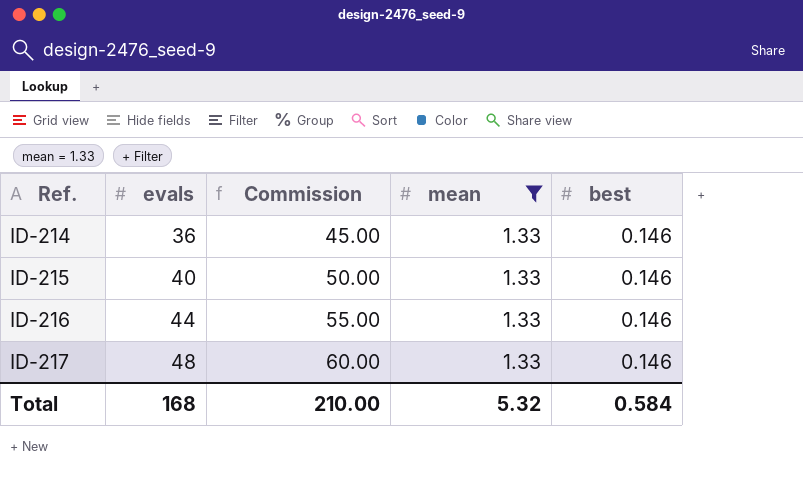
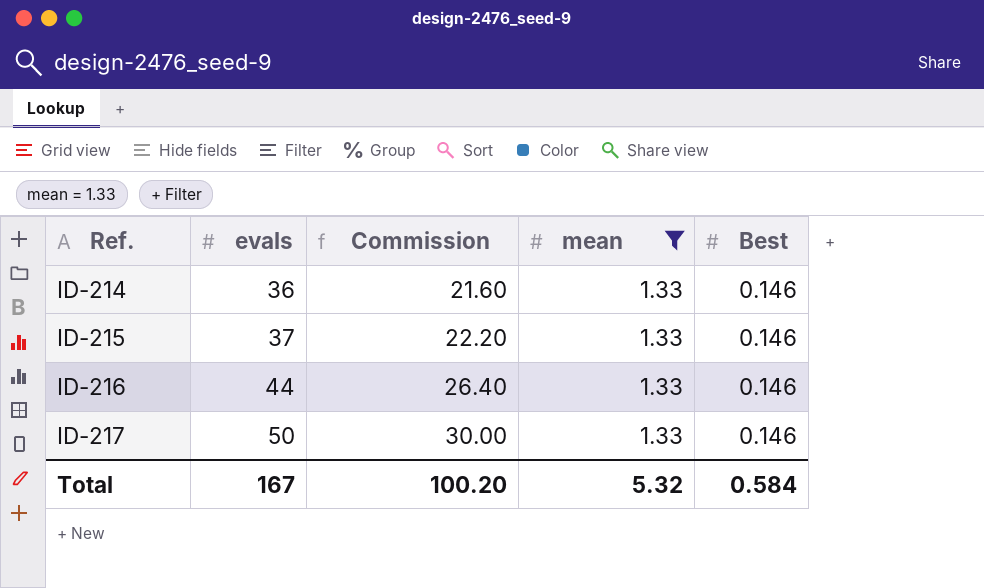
column Commission | formula: [evals] * 1.25 -> [evals] * 0.6
column name: best -> Best
ID-215 | evals: 40 -> 37
ID-217 | evals: 48 -> 50
Total | evals: 168 -> 167
Total | Commission: 210.00 -> 100.20

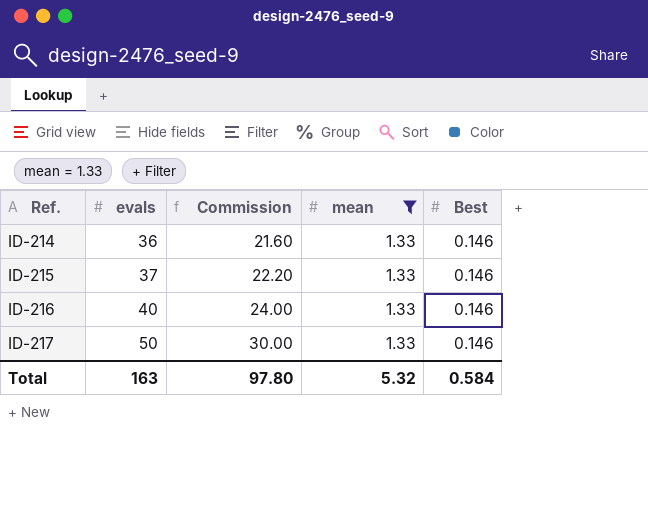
ID-216 | evals: 44 -> 40
ID-216 | Commission: 26.40 -> 24.00
Total | evals: 167 -> 163
Total | Commission: 100.20 -> 97.80

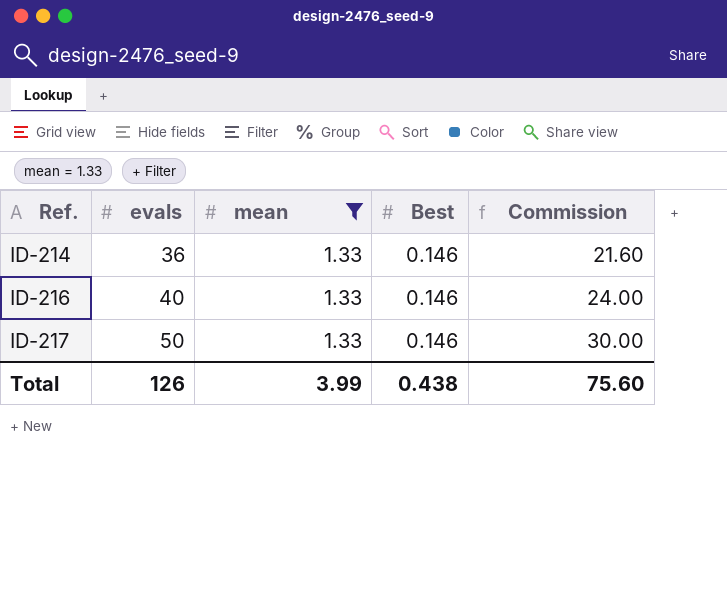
column Commission | position: 3 -> 5
row ID-215: 37 | 22.20 | 1.33 | 0.146 -> none
Total | evals: 163 -> 126
Total | mean: 5.32 -> 3.99
Total | Best: 0.584 -> 0.438
Total | Commission: 97.80 -> 75.60

